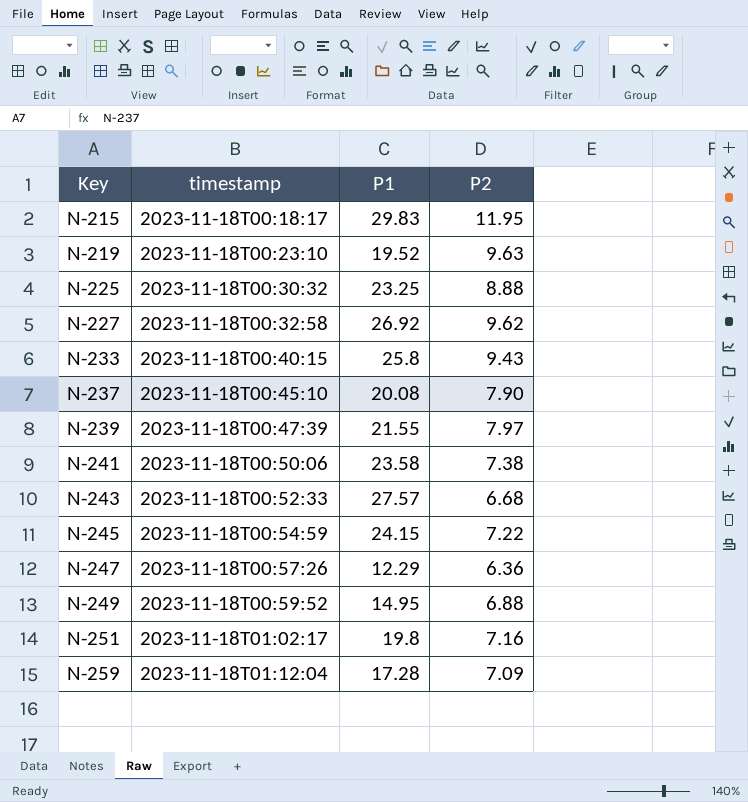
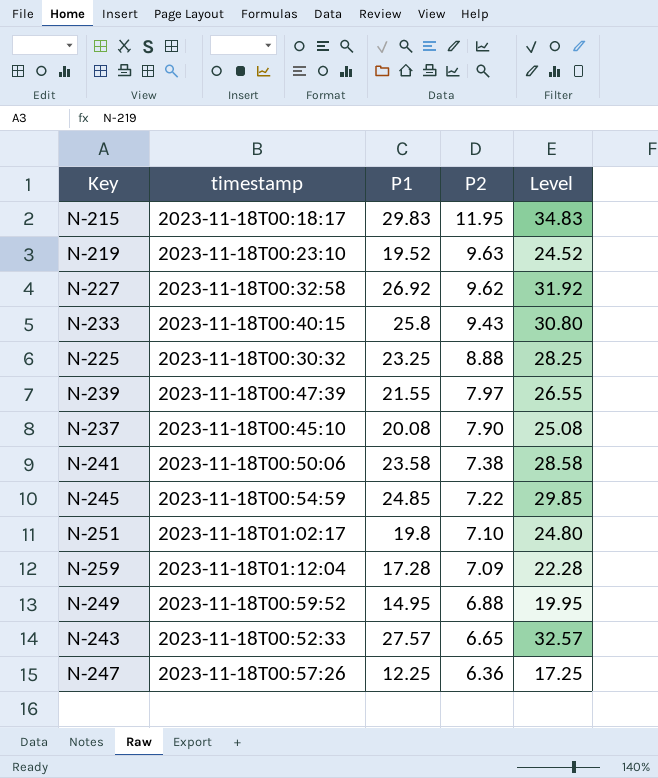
row order: Key ascending -> P2 descending
column Level | formula: none -> [P1] + 5
N-245 | P1: 24.15 -> 24.85
N-251 | P2: 7.16 -> 7.10
N-243 | P2: 6.68 -> 6.65
N-247 | P1: 12.29 -> 12.25

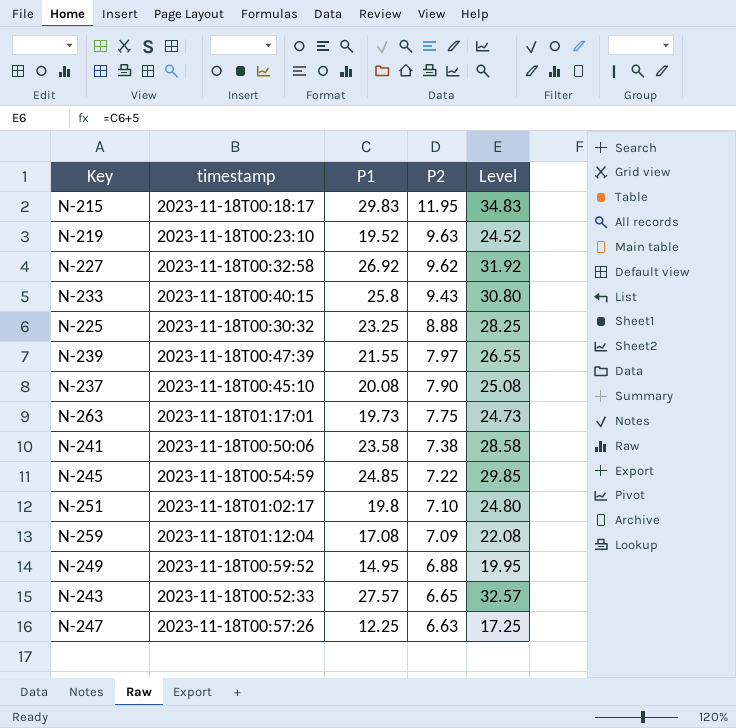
row N-263: none -> 2023-11-18T01:17:01 | 19.73 | 7.75 | 24.73
N-259 | P1: 17.28 -> 17.08
N-259 | Level: 22.28 -> 22.08
N-247 | P2: 6.36 -> 6.63

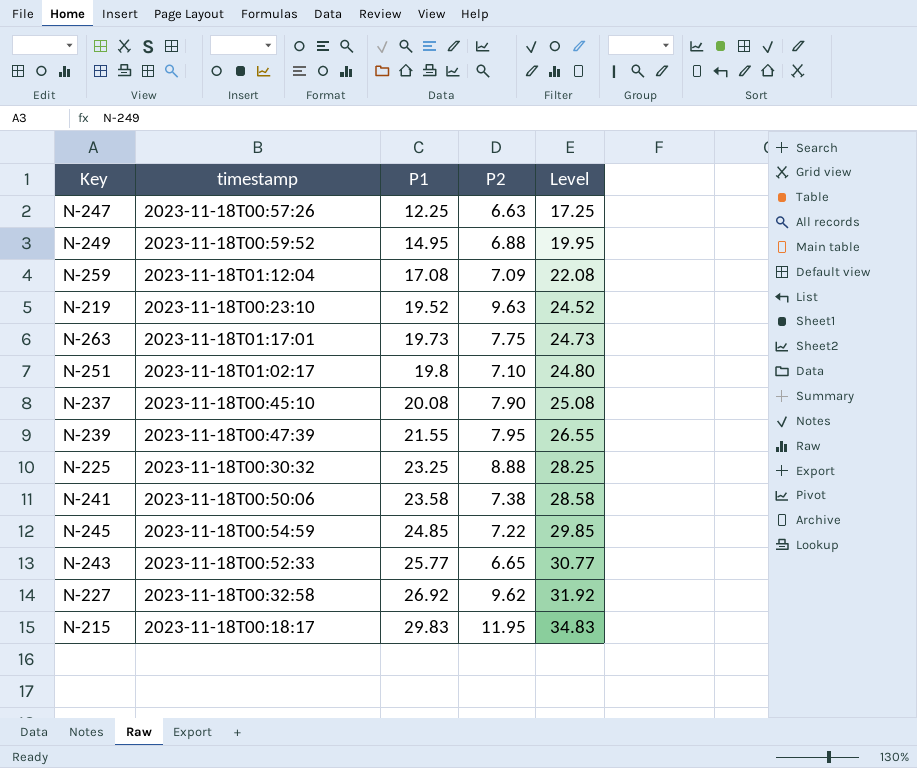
row order: P2 descending -> P1 ascending
row N-233: 2023-11-18T00:40:15 | 25.8 | 9.43 | 30.80 -> none
N-239 | P2: 7.97 -> 7.95
N-243 | P1: 27.57 -> 25.77
N-243 | Level: 32.57 -> 30.77

